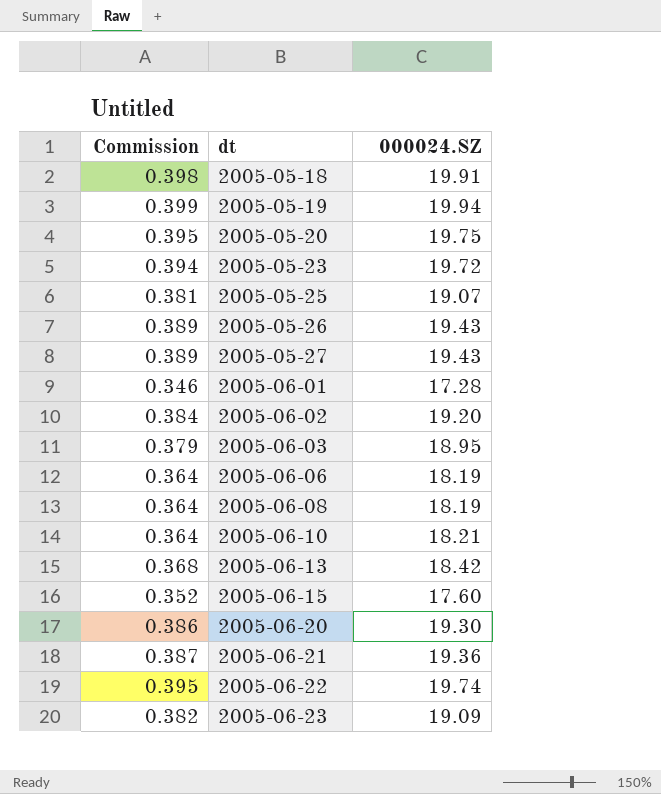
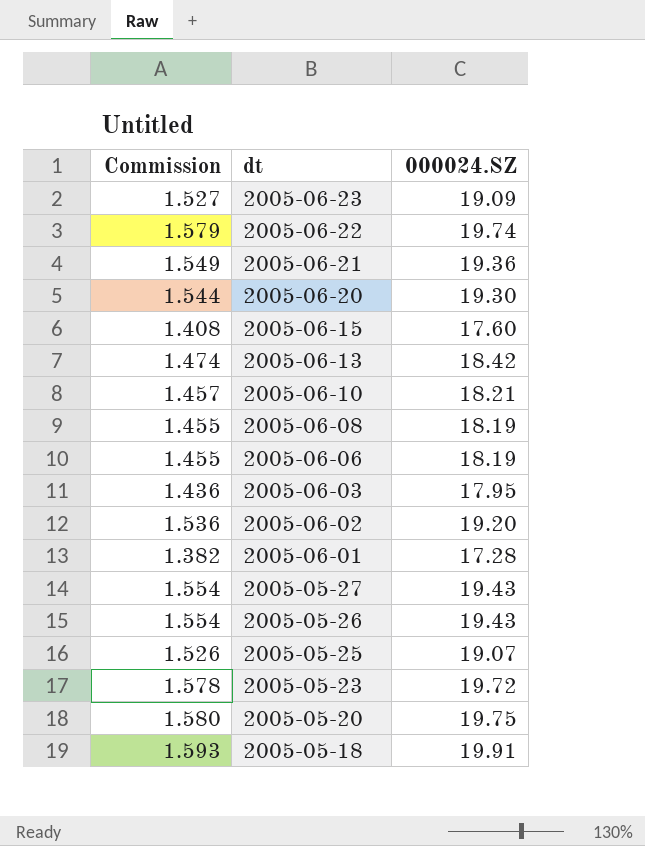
row order: dt ascending -> dt descending
column Commission | formula: [000024.SZ] * 0.02 -> [000024.SZ] * 0.08
row 2005-05-19: 0.399 | 19.94 -> none
2005-06-03 | 000024.SZ: 18.95 -> 17.95

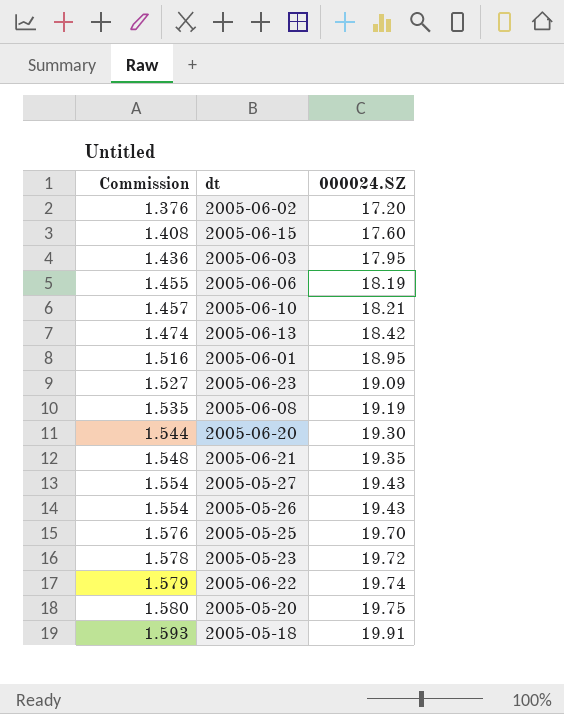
row order: dt descending -> Commission ascending
2005-06-02 | Commission: 1.536 -> 1.376
2005-06-02 | 000024.SZ: 19.20 -> 17.20
2005-06-01 | Commission: 1.382 -> 1.516
2005-06-01 | 000024.SZ: 17.28 -> 18.95
2005-06-08 | Commission: 1.455 -> 1.535
2005-06-08 | 000024.SZ: 18.19 -> 19.19
2005-06-21 | Commission: 1.549 -> 1.548
2005-06-21 | 000024.SZ: 19.36 -> 19.35
2005-05-25 | Commission: 1.526 -> 1.576
2005-05-25 | 000024.SZ: 19.07 -> 19.70

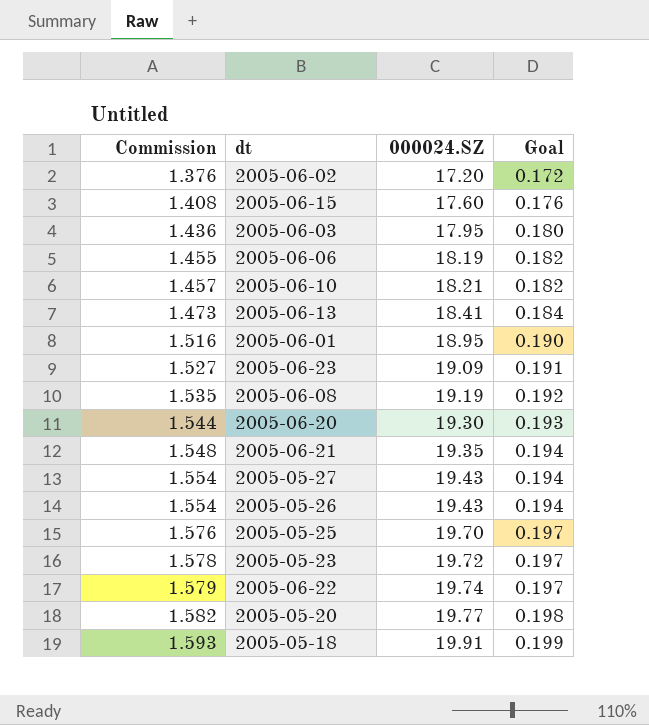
column Goal | formula: none -> [000024.SZ] * 0.01
2005-06-13 | Commission: 1.474 -> 1.473
2005-06-13 | 000024.SZ: 18.42 -> 18.41
2005-05-20 | Commission: 1.580 -> 1.582
2005-05-20 | 000024.SZ: 19.75 -> 19.77

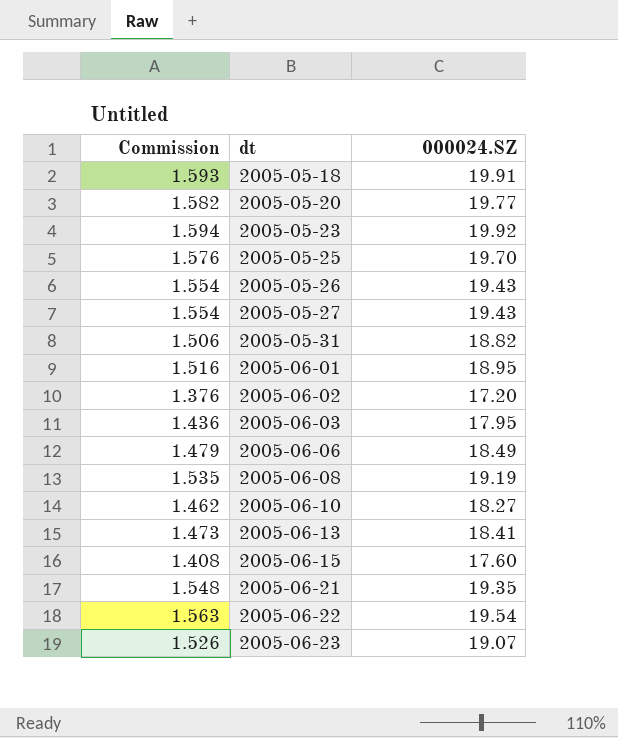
row order: Commission ascending -> dt ascending
column Goal | formula: [000024.SZ] * 0.01 -> none
row 2005-06-20: 1.544 | 19.30 | 0.193 -> none
2005-05-23 | Commission: 1.578 -> 1.594
2005-05-23 | 000024.SZ: 19.72 -> 19.92
row 2005-05-31: none -> 1.506 | 18.82
2005-06-06 | Commission: 1.455 -> 1.479
2005-06-06 | 000024.SZ: 18.19 -> 18.49
2005-06-10 | Commission: 1.457 -> 1.462
2005-06-10 | 000024.SZ: 18.21 -> 18.27
2005-06-22 | Commission: 1.579 -> 1.563
2005-06-22 | 000024.SZ: 19.74 -> 19.54
2005-06-23 | Commission: 1.527 -> 1.526
2005-06-23 | 000024.SZ: 19.09 -> 19.07

